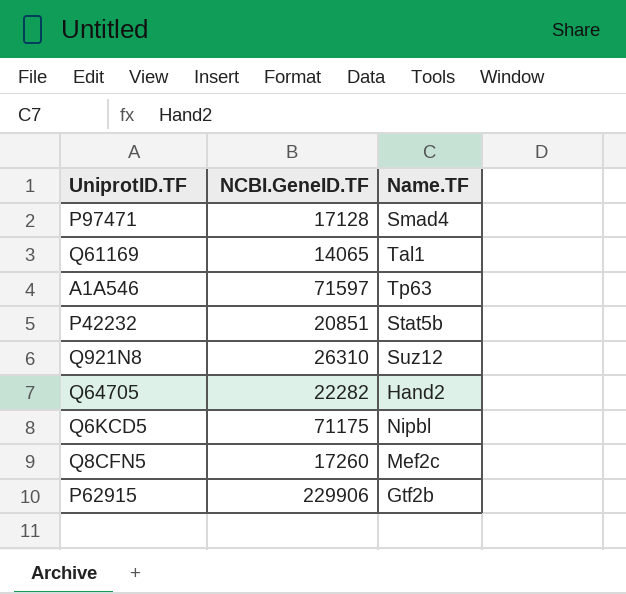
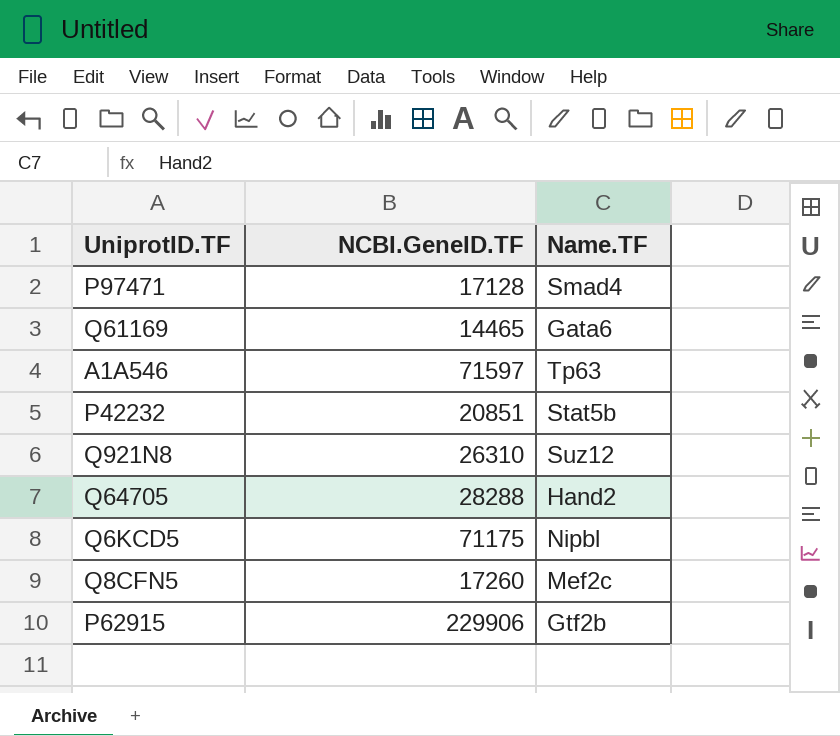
Q61169 | NCBI.GeneID.TF: 14065 -> 14465
Q61169 | Name.TF: Tal1 -> Gata6
Q64705 | NCBI.GeneID.TF: 22282 -> 28288

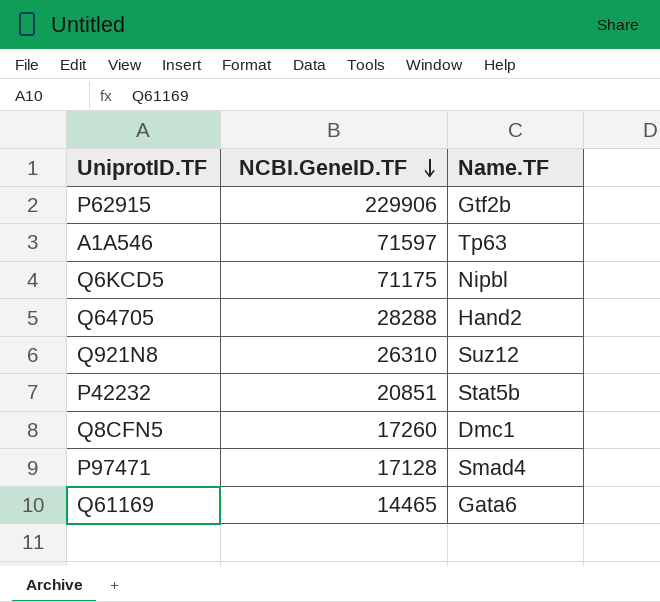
row order: none -> NCBI.GeneID.TF descending
Q8CFN5 | Name.TF: Mef2c -> Dmc1

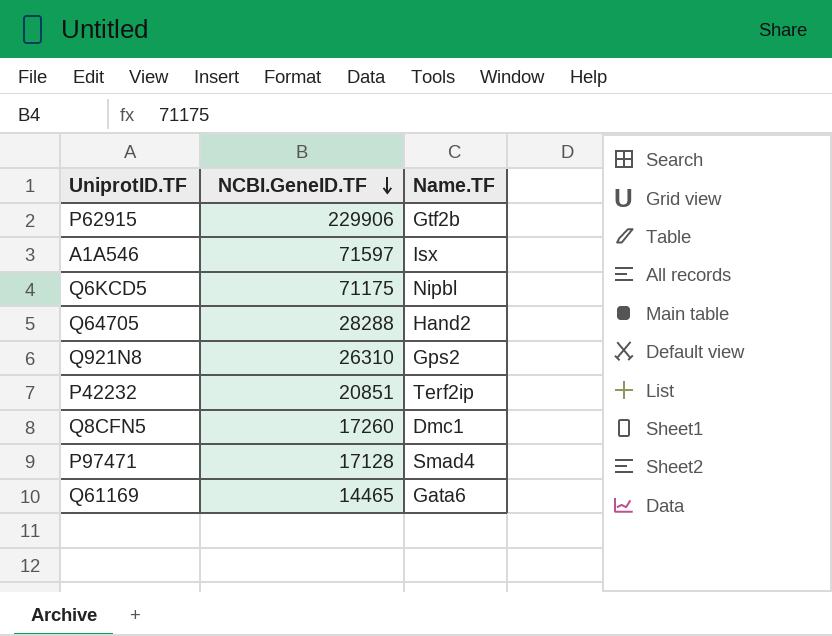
A1A546 | Name.TF: Tp63 -> Isx
Q921N8 | Name.TF: Suz12 -> Gps2
P42232 | Name.TF: Stat5b -> Terf2ip

